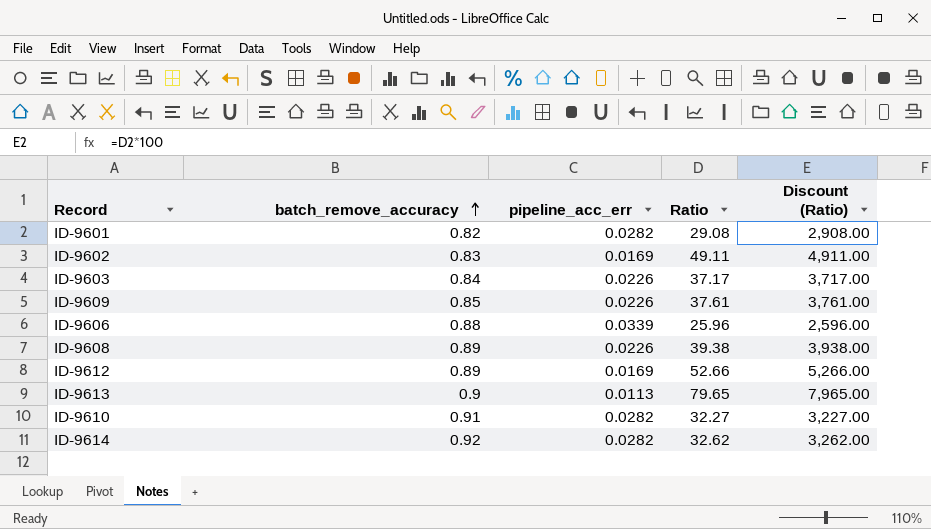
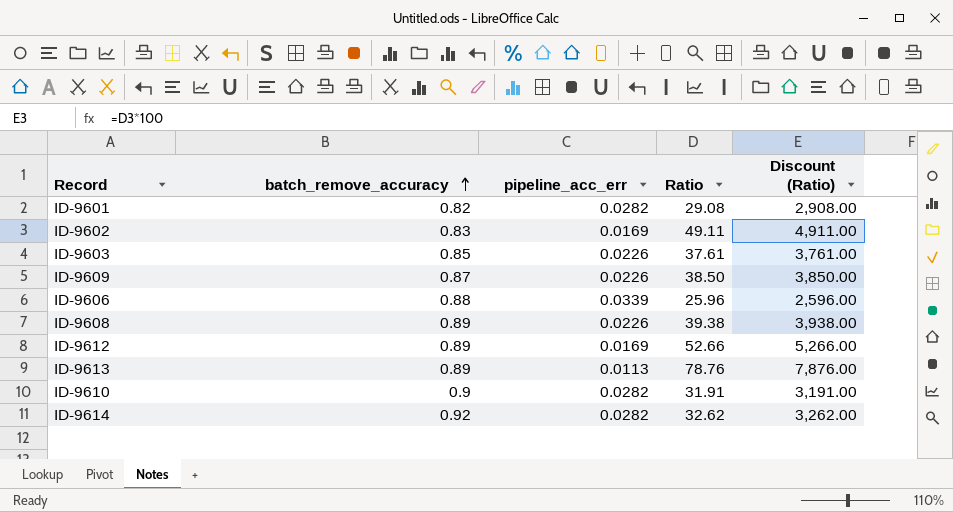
ID-9603 | batch_remove_accuracy: 0.84 -> 0.85
ID-9603 | Ratio: 37.17 -> 37.61
ID-9603 | Discount (Ratio): 3,717.00 -> 3,761.00
ID-9609 | batch_remove_accuracy: 0.85 -> 0.87
ID-9609 | Ratio: 37.61 -> 38.50
ID-9609 | Discount (Ratio): 3,761.00 -> 3,850.00
ID-9613 | batch_remove_accuracy: 0.9 -> 0.89
ID-9613 | Ratio: 79.65 -> 78.76
ID-9613 | Discount (Ratio): 7,965.00 -> 7,876.00
ID-9610 | batch_remove_accuracy: 0.91 -> 0.9
ID-9610 | Ratio: 32.27 -> 31.91
ID-9610 | Discount (Ratio): 3,227.00 -> 3,191.00

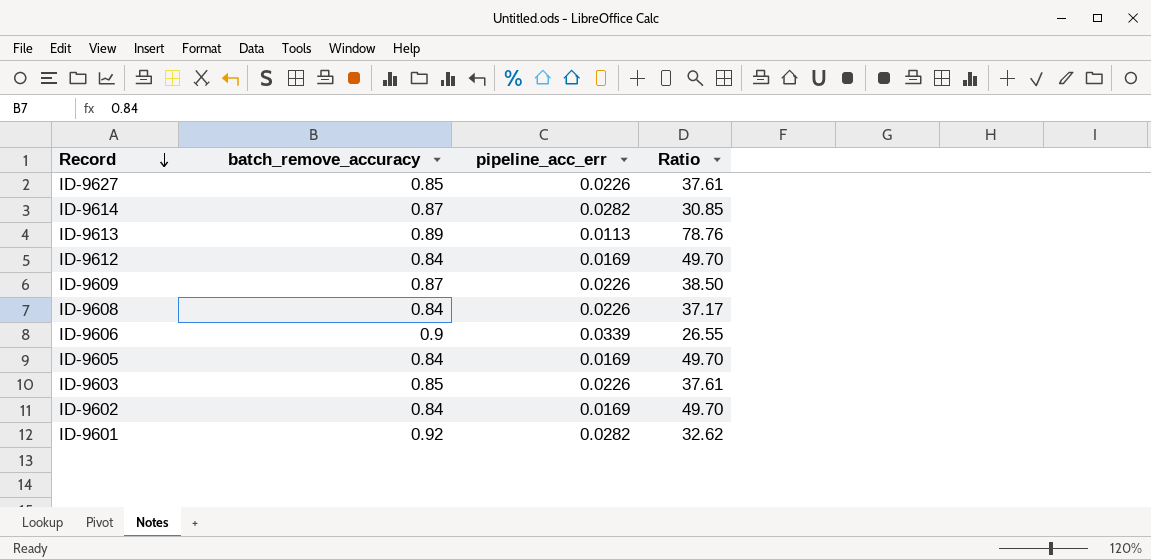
row order: batch_remove_accuracy ascending -> Record descending
column Discount (Ratio) | formula: [Ratio] * 100 -> none
row ID-9610: 0.9 | 0.0282 | 31.91 | 3,191.00 -> none
row ID-9627: none -> 0.85 | 0.0226 | 37.61
ID-9614 | batch_remove_accuracy: 0.92 -> 0.87
ID-9614 | Ratio: 32.62 -> 30.85
ID-9612 | batch_remove_accuracy: 0.89 -> 0.84
ID-9612 | Ratio: 52.66 -> 49.70
ID-9608 | batch_remove_accuracy: 0.89 -> 0.84
ID-9608 | Ratio: 39.38 -> 37.17
ID-9606 | batch_remove_accuracy: 0.88 -> 0.9
ID-9606 | Ratio: 25.96 -> 26.55
row ID-9605: none -> 0.84 | 0.0169 | 49.70
ID-9602 | batch_remove_accuracy: 0.83 -> 0.84
ID-9602 | Ratio: 49.11 -> 49.70
ID-9601 | batch_remove_accuracy: 0.82 -> 0.92
ID-9601 | Ratio: 29.08 -> 32.62

